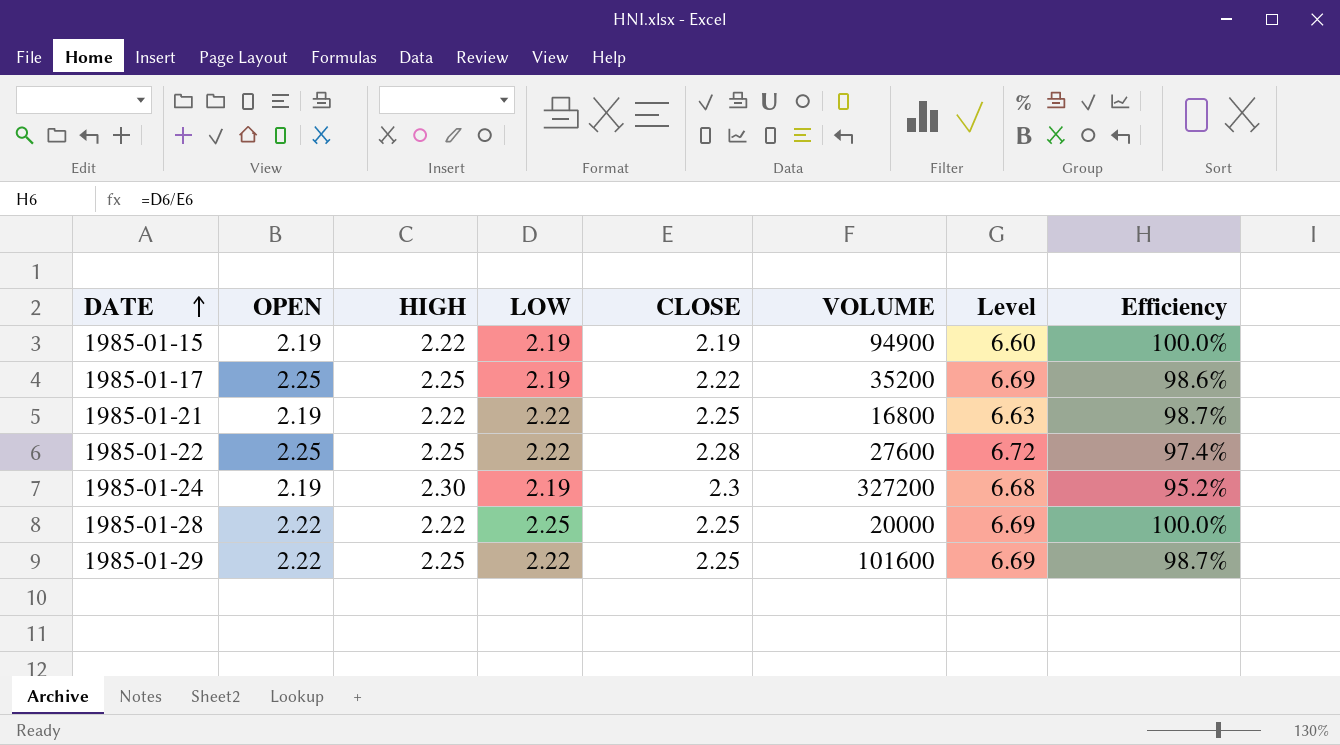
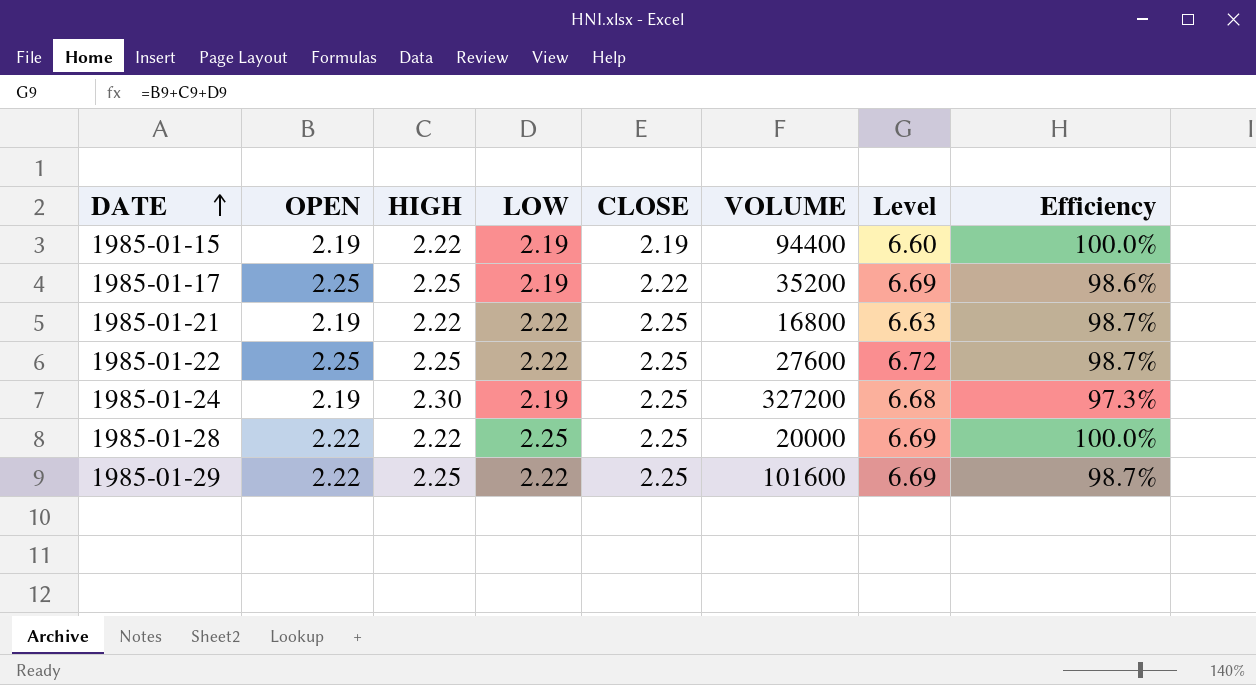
1985-01-15 | VOLUME: 94900 -> 94400
1985-01-22 | CLOSE: 2.28 -> 2.25
1985-01-22 | Efficiency: 97.4% -> 98.7%
1985-01-24 | CLOSE: 2.3 -> 2.25
1985-01-24 | Efficiency: 95.2% -> 97.3%

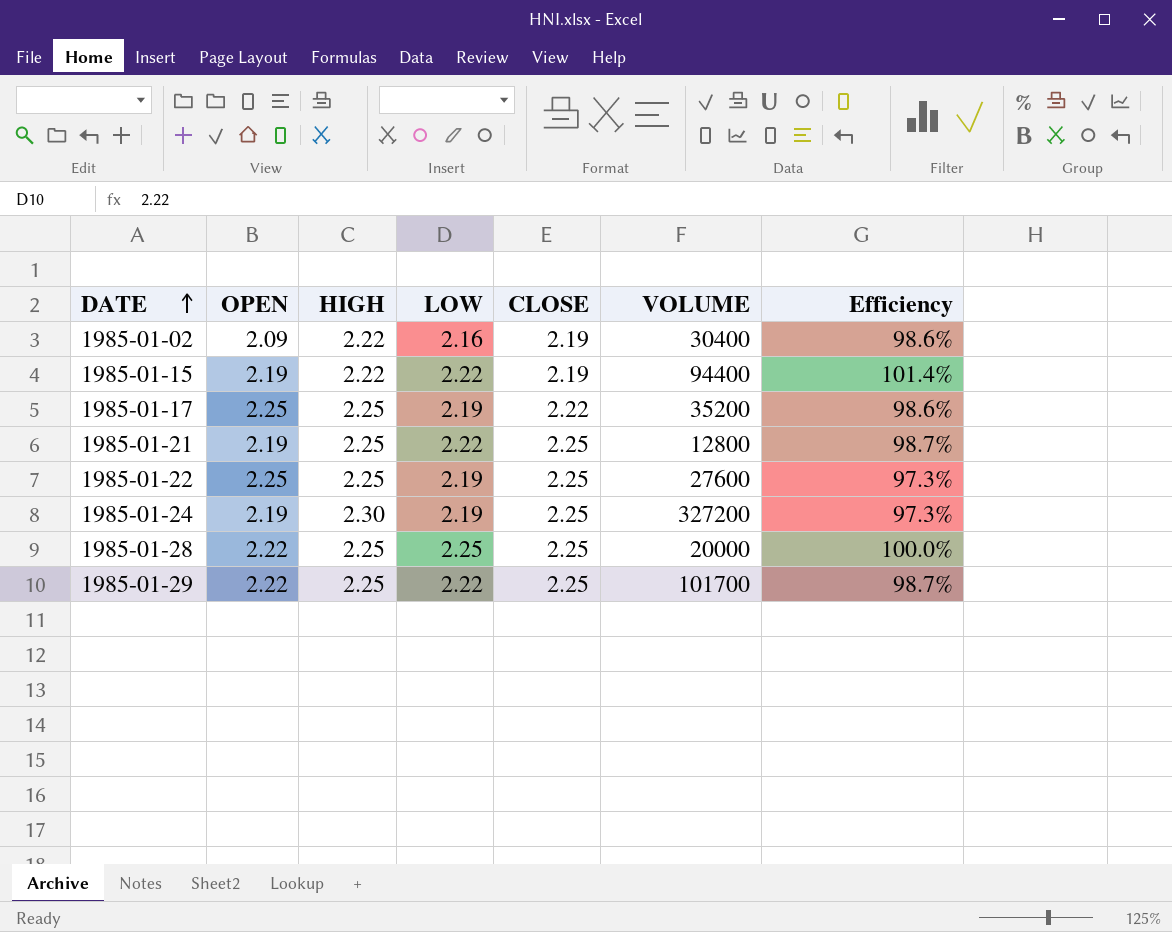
column Level | formula: [OPEN] + [HIGH] + [LOW] -> none
row 1985-01-02: none -> 2.09 | 2.22 | 2.16 | 2.19 | 30400 | 98.6%
1985-01-15 | LOW: 2.19 -> 2.22
1985-01-15 | Efficiency: 100.0% -> 101.4%
1985-01-21 | HIGH: 2.22 -> 2.25
1985-01-21 | VOLUME: 16800 -> 12800
1985-01-22 | LOW: 2.22 -> 2.19
1985-01-22 | Efficiency: 98.7% -> 97.3%
1985-01-28 | HIGH: 2.22 -> 2.25
1985-01-29 | VOLUME: 101600 -> 101700

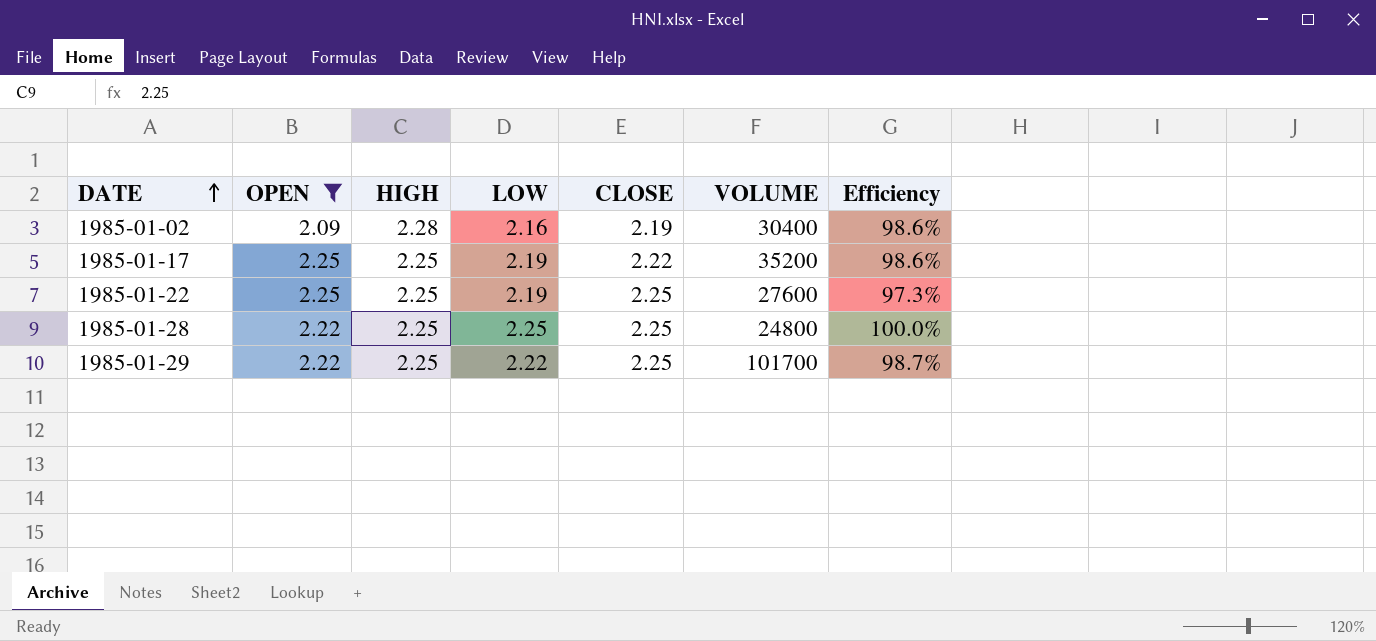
filter: none -> OPEN != 2.19
1985-01-02 | HIGH: 2.22 -> 2.28
1985-01-28 | VOLUME: 20000 -> 24800

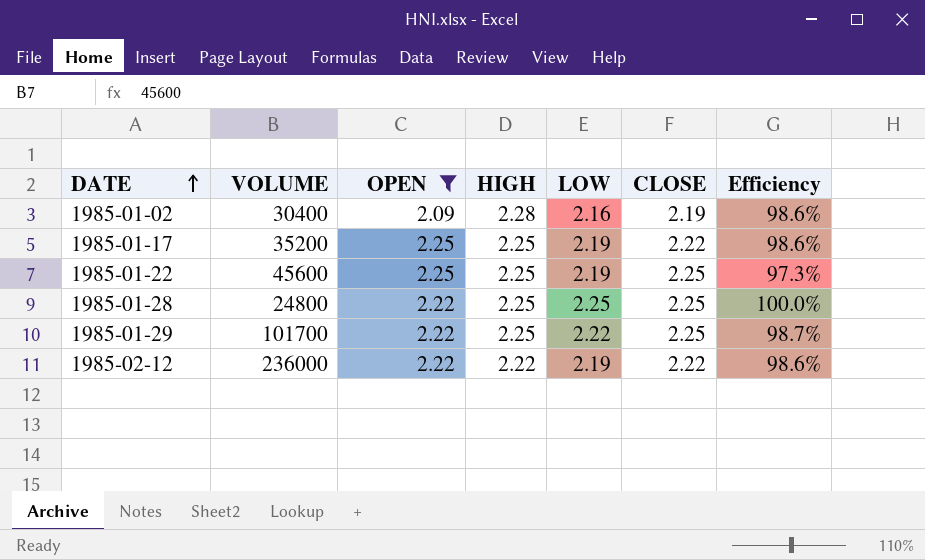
column VOLUME | position: 6 -> 2
1985-01-22 | VOLUME: 27600 -> 45600
row 1985-02-12: none -> 236000 | 2.22 | 2.22 | 2.19 | 2.22 | 98.6%

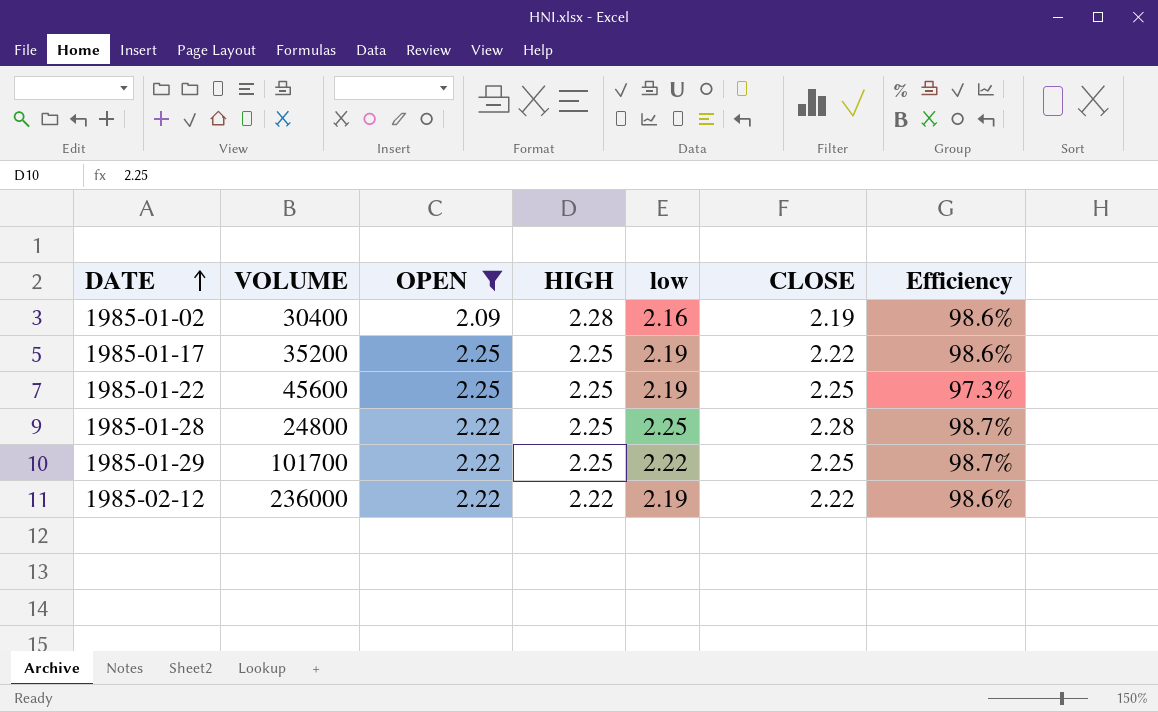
column name: LOW -> low
1985-01-28 | CLOSE: 2.25 -> 2.28
1985-01-28 | Efficiency: 100.0% -> 98.7%

